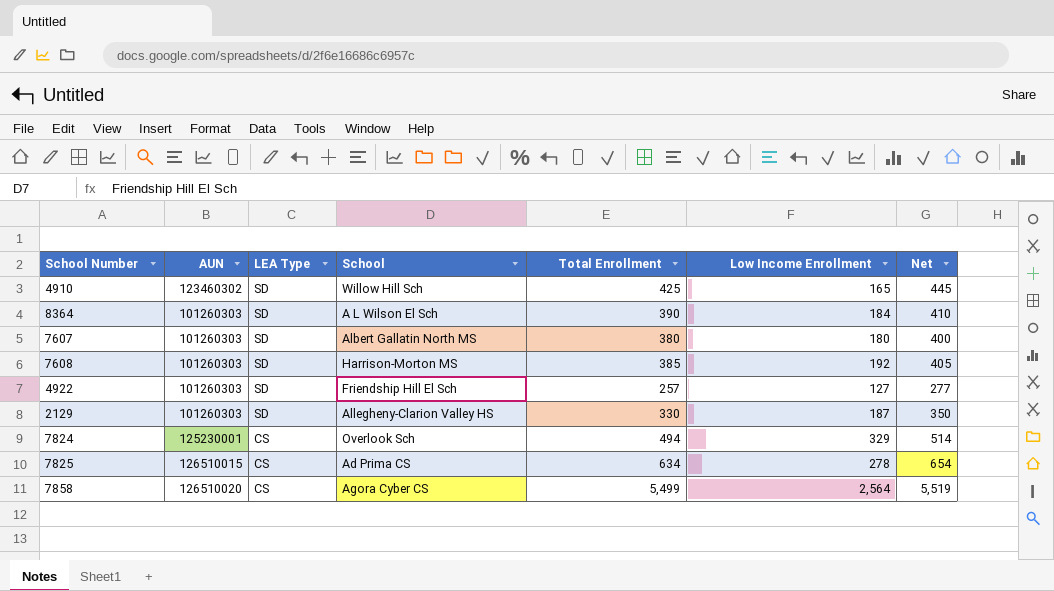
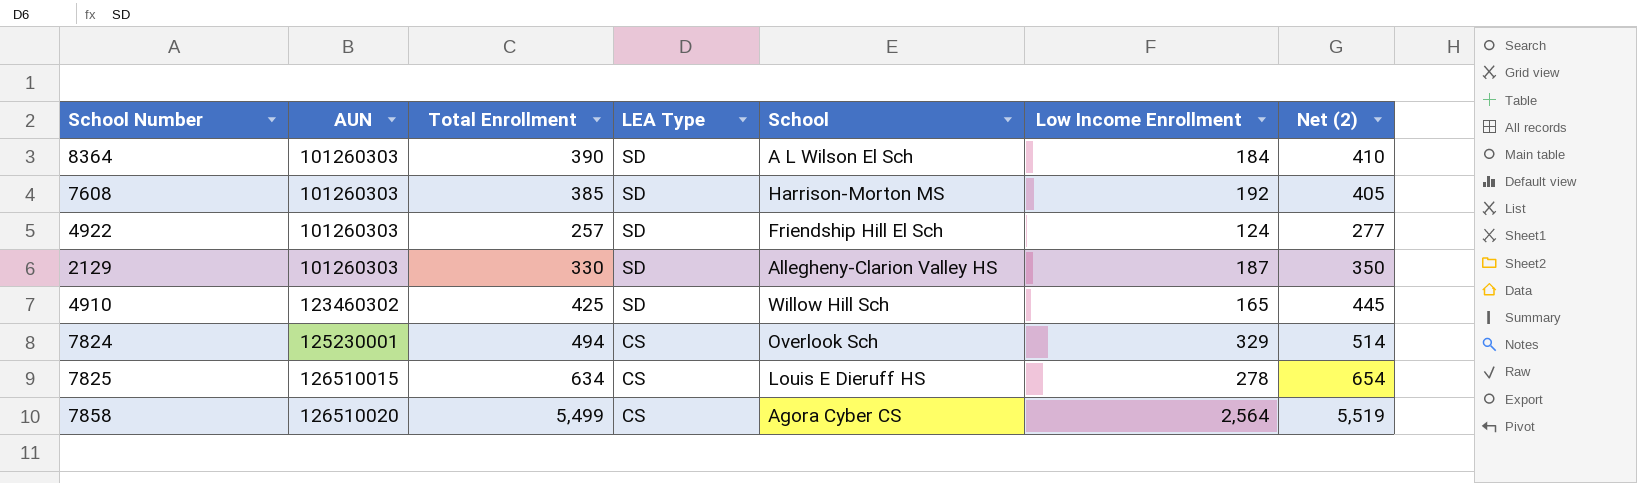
row order: LEA Type descending -> AUN ascending
column Total Enrollment | position: 5 -> 3
column name: Net -> Net (2)
row 7607: 101260303 | SD | Albert Gallatin North MS | 380 | 180 | 400 -> none
4922 | Low Income Enrollment: 127 -> 124
7825 | School: Ad Prima CS -> Louis E Dieruff HS

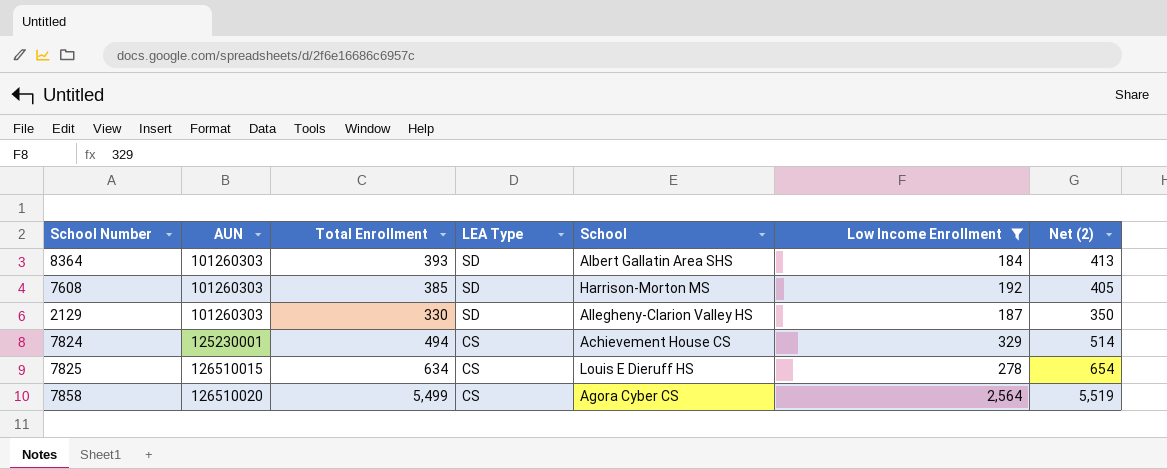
filter: none -> Low Income Enrollment >= 184
8364 | Total Enrollment: 390 -> 393
8364 | School: A L Wilson El Sch -> Albert Gallatin Area SHS
8364 | Net (2): 410 -> 413
7824 | School: Overlook Sch -> Achievement House CS

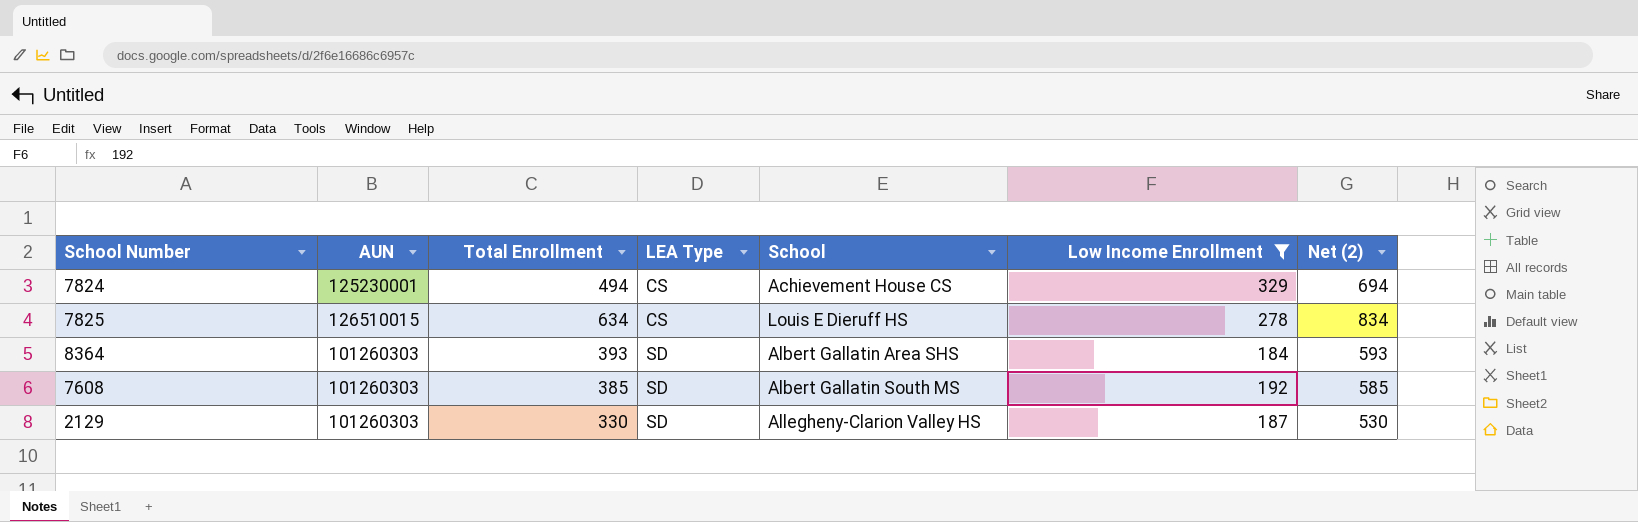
row order: AUN ascending -> LEA Type ascending
column Net (2) | formula: [Total Enrollment] + 20 -> [Total Enrollment] + 200
row 7858: 126510020 | 5,499 | CS | Agora Cyber CS | 2,564 | 5,519 -> none
7608 | School: Harrison-Morton MS -> Albert Gallatin South MS

